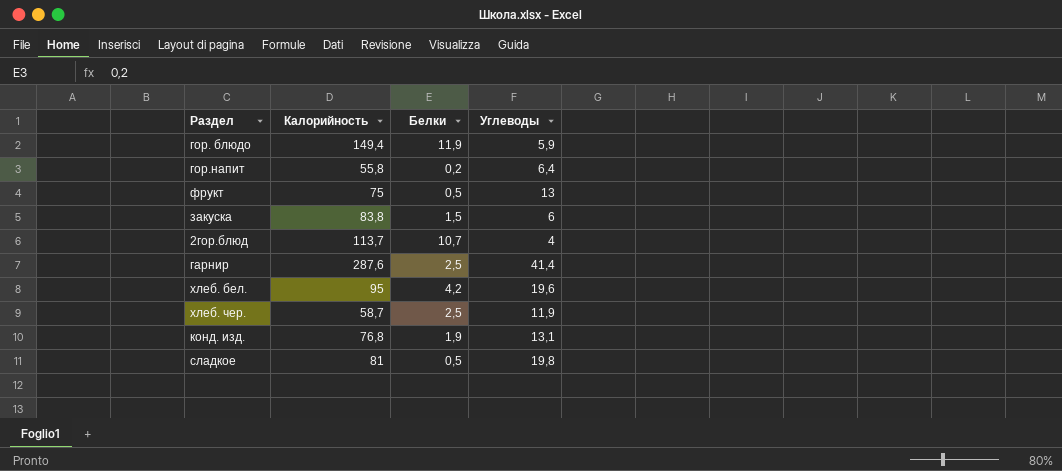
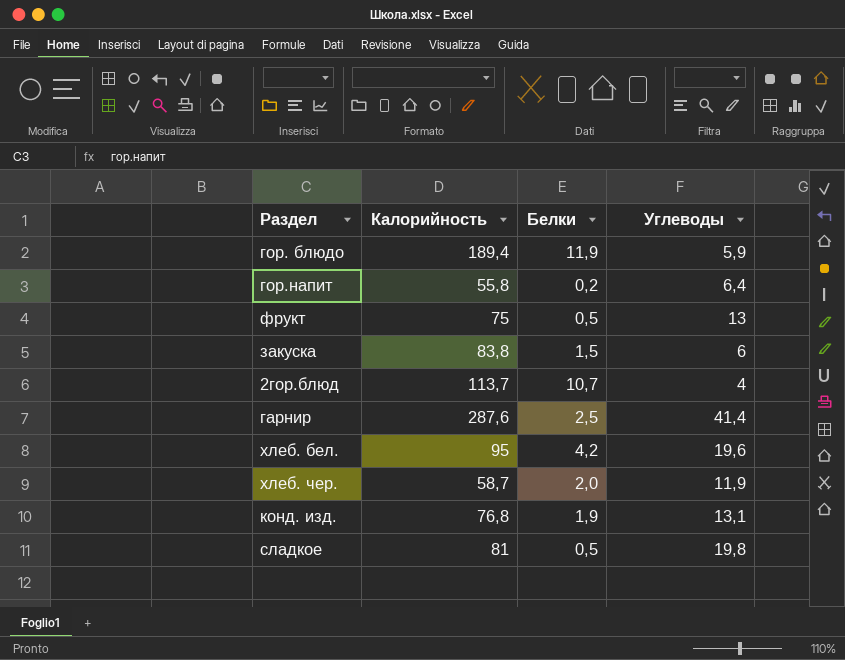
гор. блюдо | Калорийность: 149,4 -> 189,4
хлеб. чер. | Белки: 2,5 -> 2,0

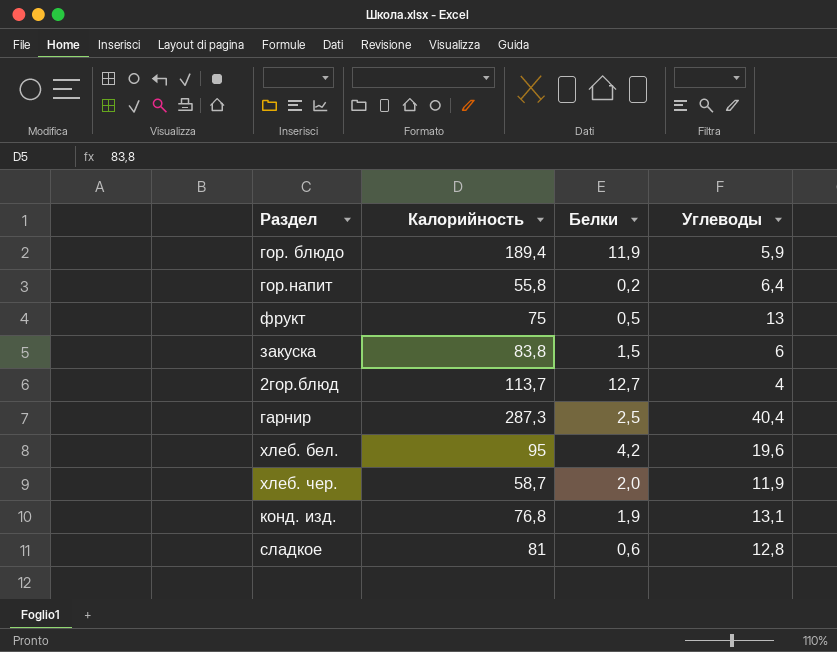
2гор.блюд | Белки: 10,7 -> 12,7
гарнир | Калорийность: 287,6 -> 287,3
гарнир | Углеводы: 41,4 -> 40,4
сладкое | Белки: 0,5 -> 0,6
сладкое | Углеводы: 19,8 -> 12,8

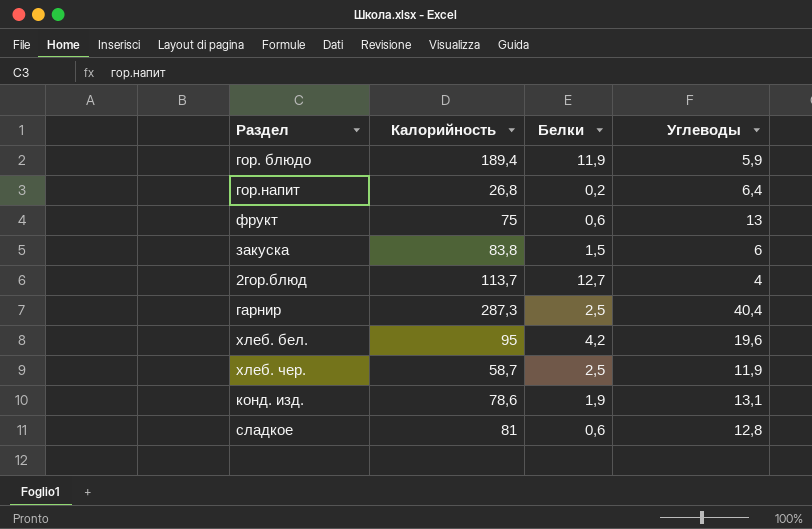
гор.напит | Калорийность: 55,8 -> 26,8
фрукт | Белки: 0,5 -> 0,6
хлеб. чер. | Белки: 2,0 -> 2,5
конд. изд. | Калорийность: 76,8 -> 78,6

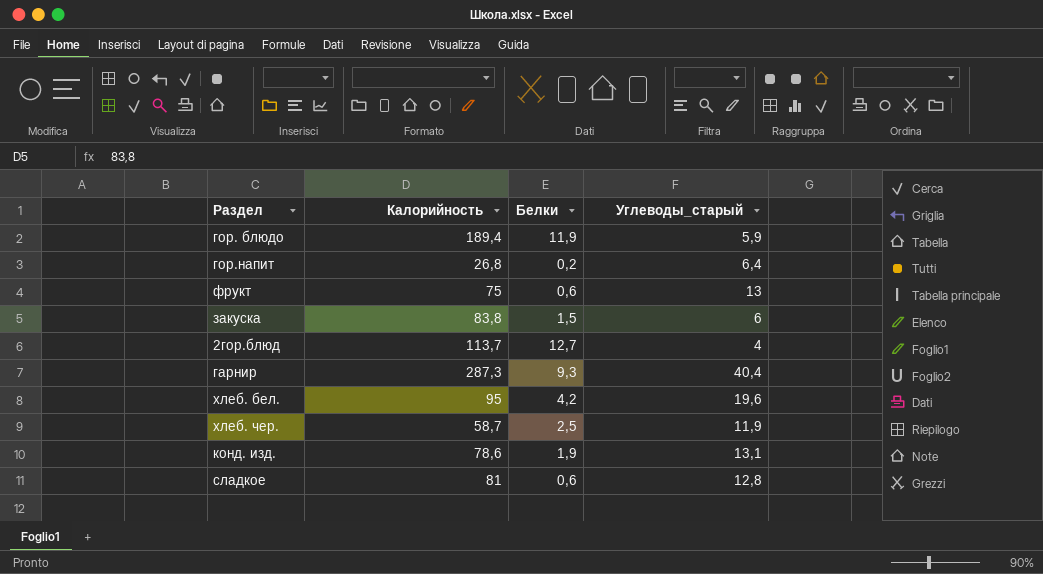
column name: Углеводы -> Углеводы_старый
гарнир | Белки: 2,5 -> 9,3

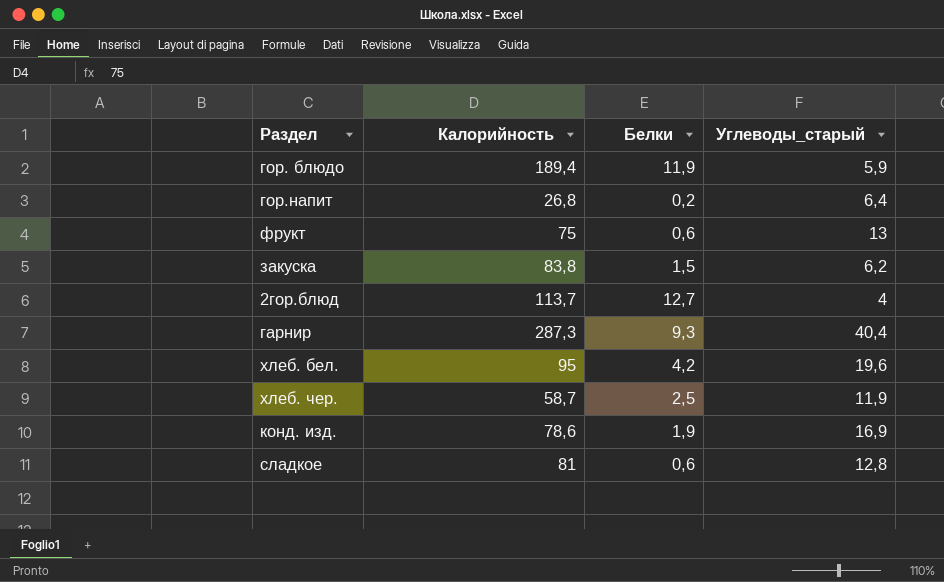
закуска | Углеводы_старый: 6 -> 6,2
конд. изд. | Углеводы_старый: 13,1 -> 16,9

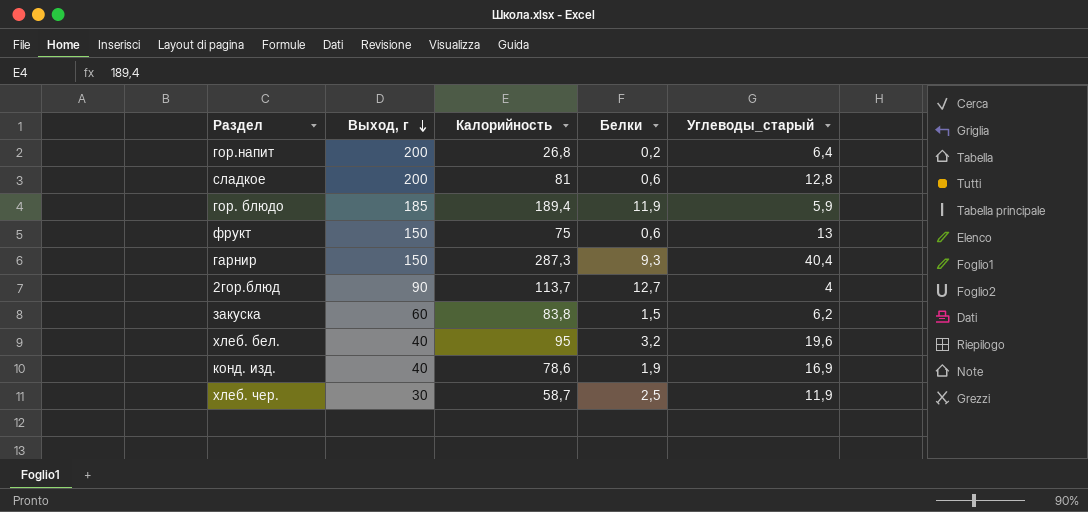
row order: none -> Выход, г descending
column Выход, г | position: none -> 2
хлеб. бел. | Белки: 4,2 -> 3,2

